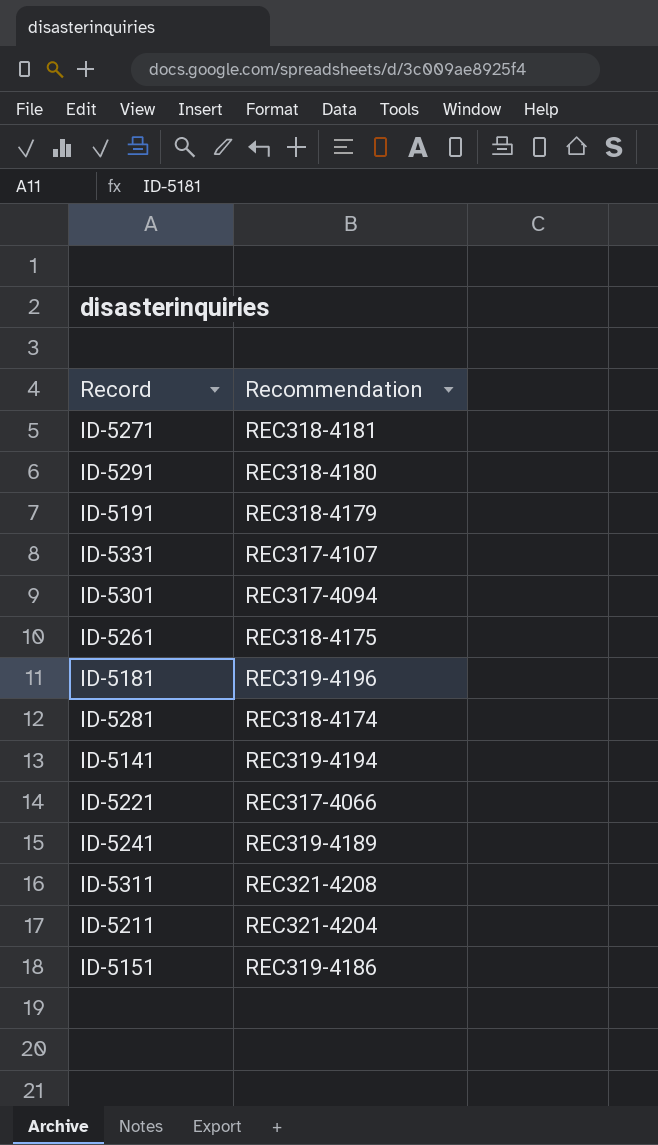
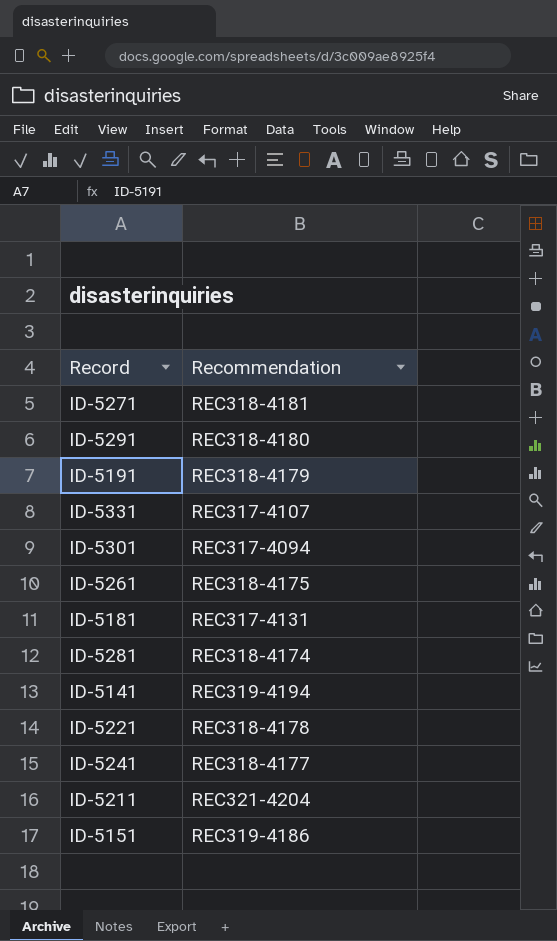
row ID-5311: REC321-4208 -> none
ID-5181 | Recommendation: REC319-4196 -> REC317-4131
ID-5221 | Recommendation: REC317-4066 -> REC318-4178
ID-5241 | Recommendation: REC319-4189 -> REC318-4177

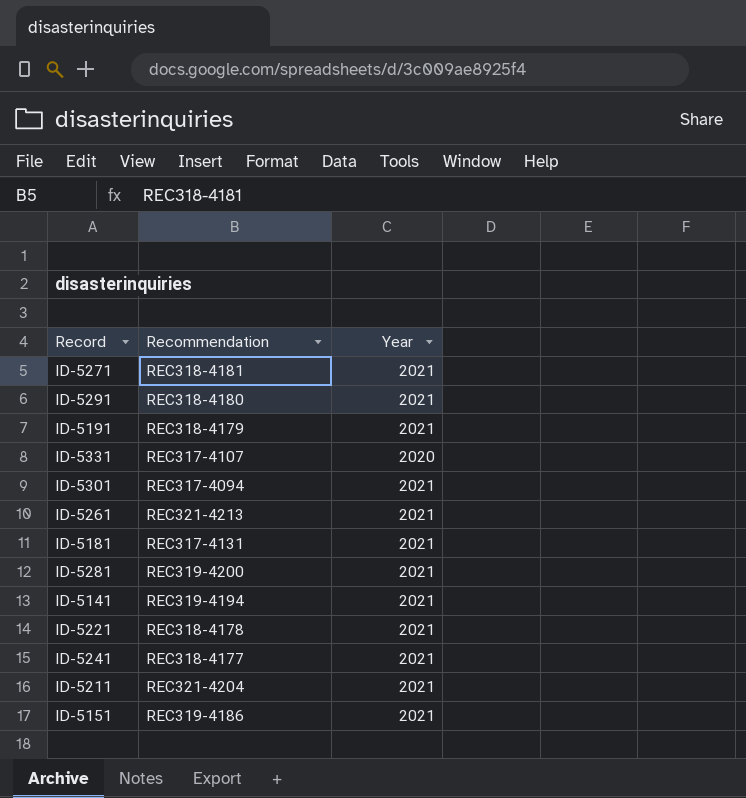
column Year | position: none -> 3
ID-5261 | Recommendation: REC318-4175 -> REC321-4213
ID-5281 | Recommendation: REC318-4174 -> REC319-4200

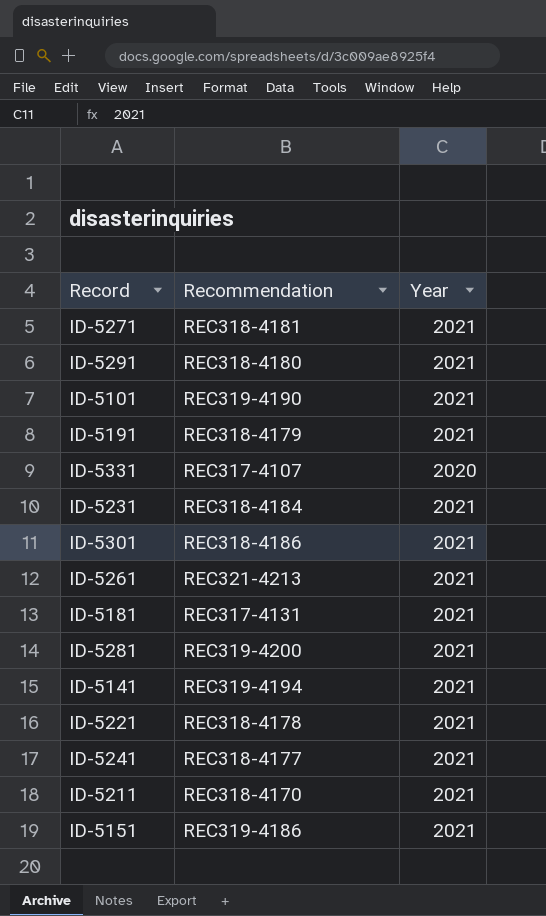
row ID-5101: none -> REC319-4190 | 2021
row ID-5231: none -> REC318-4184 | 2021
ID-5301 | Recommendation: REC317-4094 -> REC318-4186
ID-5211 | Recommendation: REC321-4204 -> REC318-4170

